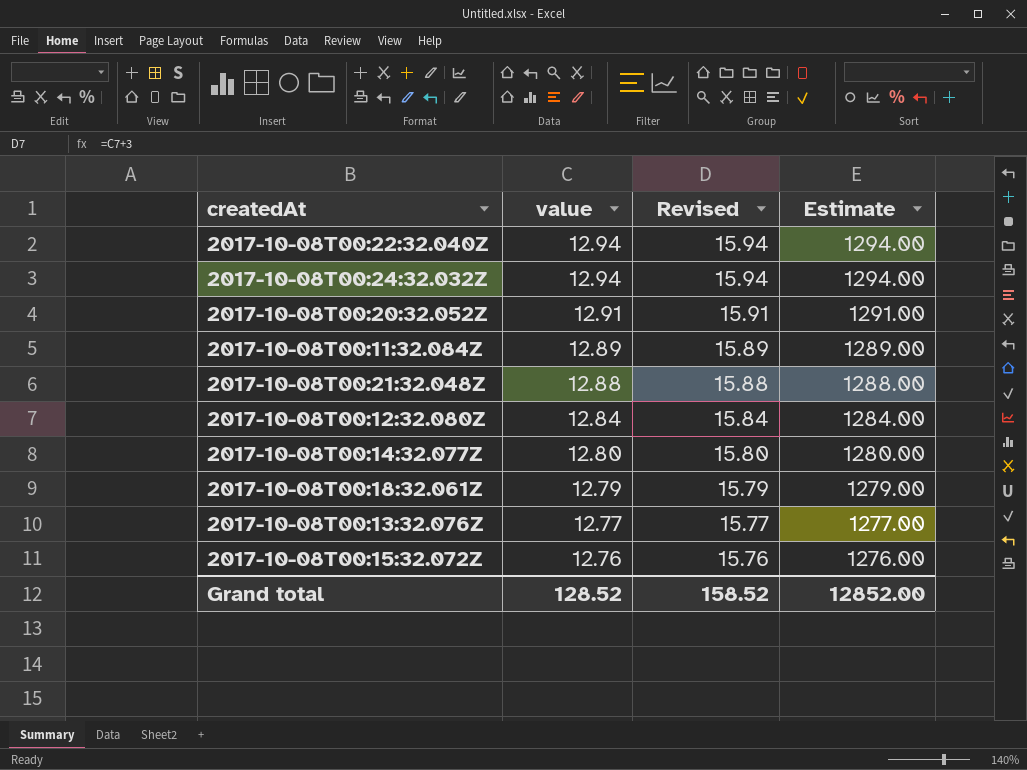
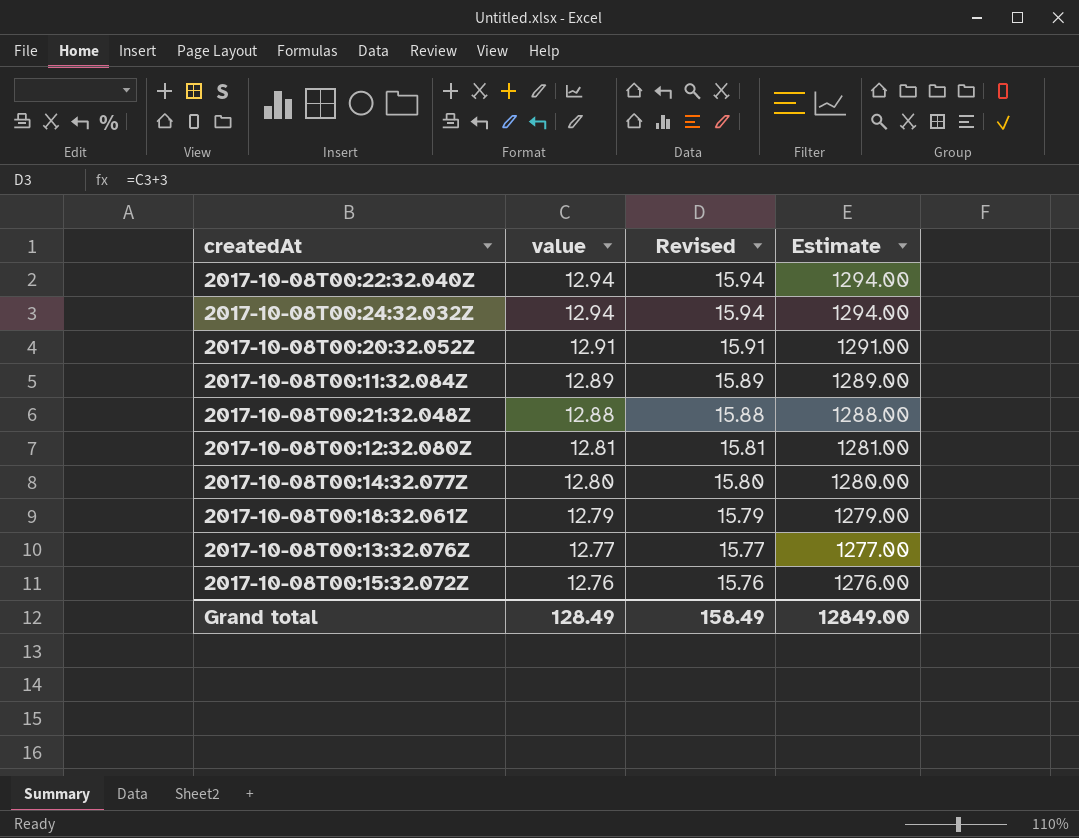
2017-10-08T00:12:32.080Z | value: 12.84 -> 12.81
2017-10-08T00:12:32.080Z | Revised: 15.84 -> 15.81
2017-10-08T00:12:32.080Z | Estimate: 1284.00 -> 1281.00
Grand total | value: 128.52 -> 128.49
Grand total | Revised: 158.52 -> 158.49
Grand total | Estimate: 12852.00 -> 12849.00

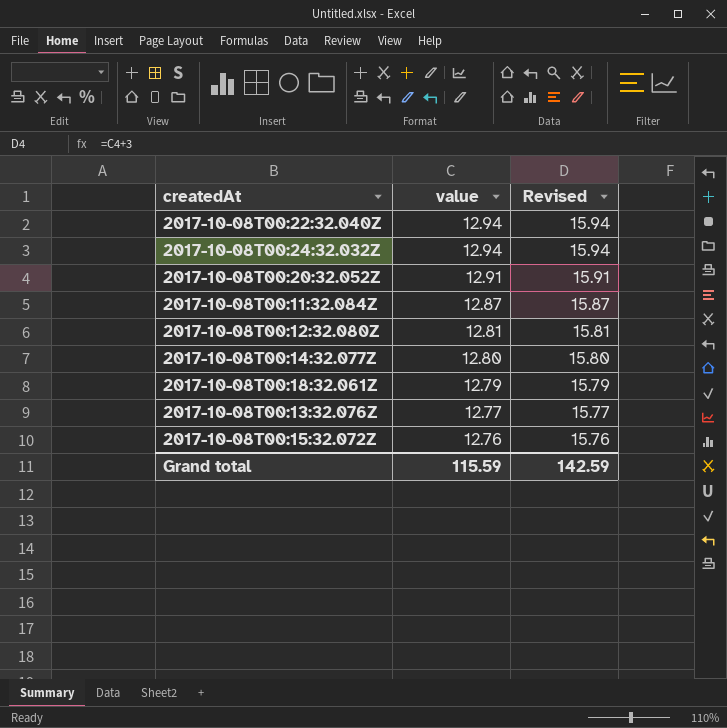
column Estimate | formula: [value] * 100 -> none
row 2017-10-08T00:21:32.048Z: 12.88 | 15.88 | 1288.00 -> none
2017-10-08T00:11:32.084Z | value: 12.89 -> 12.87
2017-10-08T00:11:32.084Z | Revised: 15.89 -> 15.87
Grand total | value: 128.49 -> 115.59
Grand total | Revised: 158.49 -> 142.59

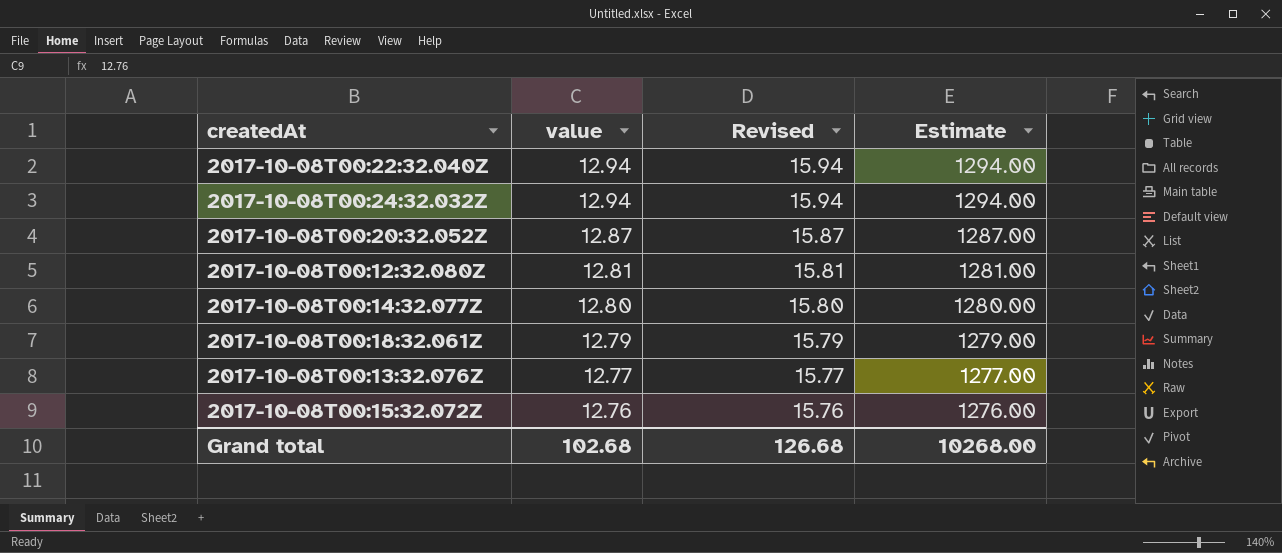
column Estimate | formula: none -> [value] * 100
row 2017-10-08T00:11:32.084Z: 12.87 | 15.87 -> none
2017-10-08T00:20:32.052Z | value: 12.91 -> 12.87
2017-10-08T00:20:32.052Z | Revised: 15.91 -> 15.87
Grand total | value: 115.59 -> 102.68
Grand total | Revised: 142.59 -> 126.68

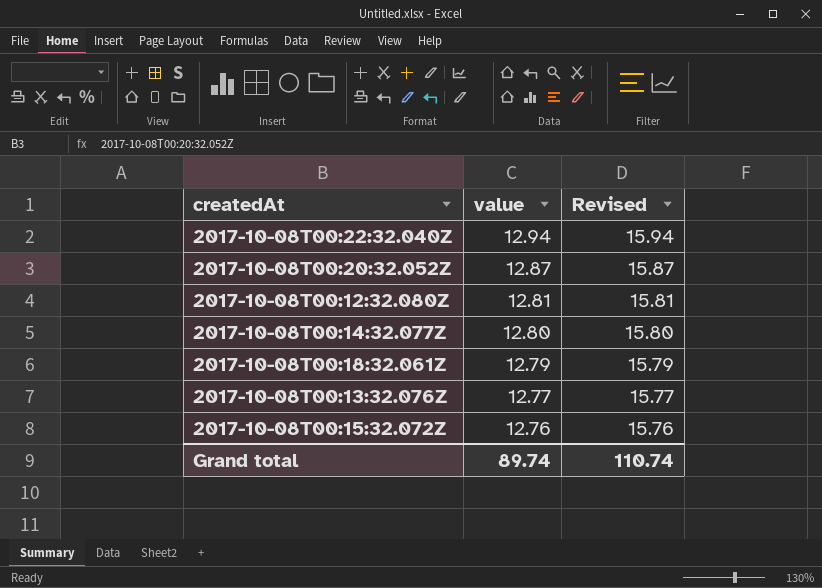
column Estimate | formula: [value] * 100 -> none
row 2017-10-08T00:24:32.032Z: 12.94 | 15.94 | 1294.00 -> none
Grand total | value: 102.68 -> 89.74
Grand total | Revised: 126.68 -> 110.74

